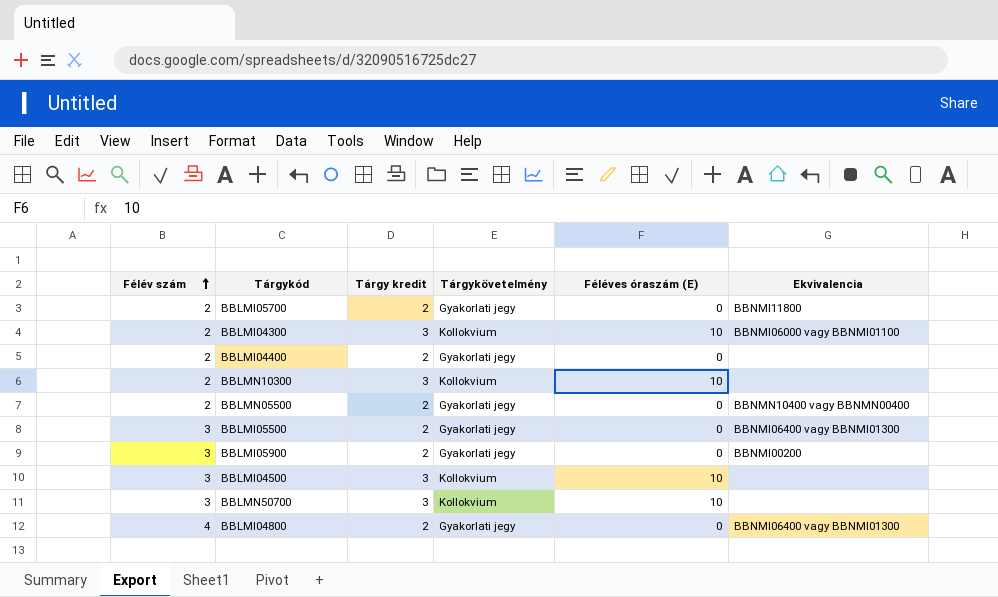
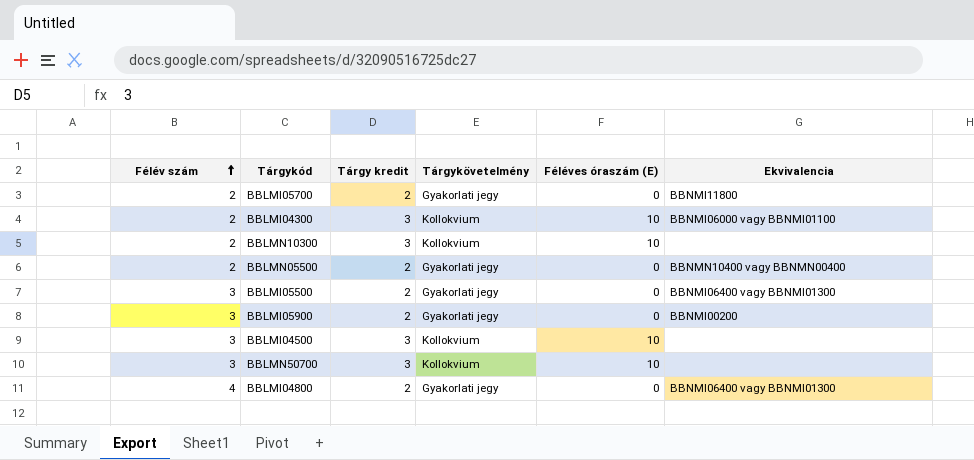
row BBLMI04400: 2 | 2 | Gyakorlati jegy | 0 | none -> none

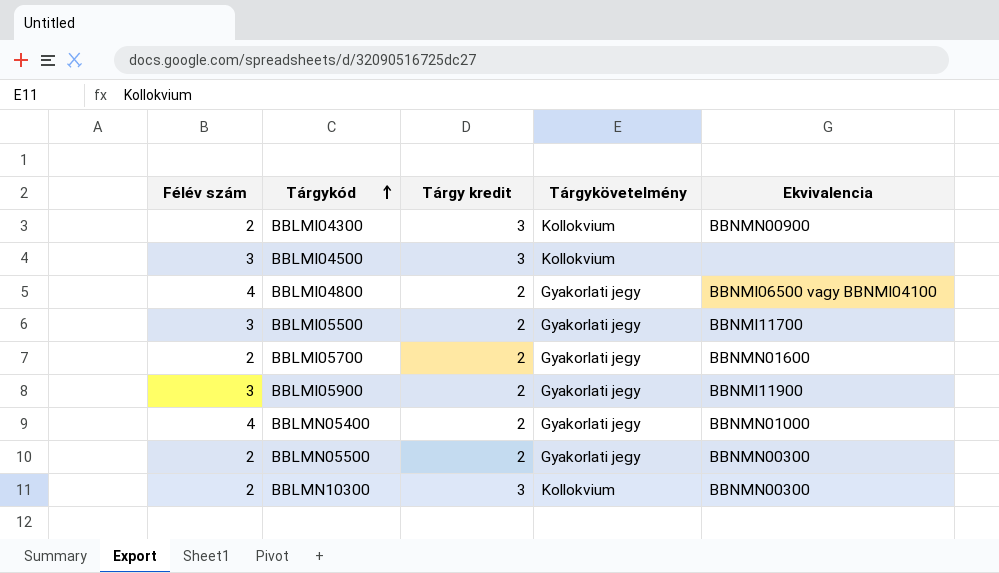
row order: Félév szám ascending -> Tárgykód ascending
column Féléves óraszám (E) | position: 5 -> none
row BBLMN50700: 3 | 3 | Kollokvium | 10 | none -> none
BBLMI04300 | Ekvivalencia: BBNMI06000 vagy BBNMI01100 -> BBNMN00900
BBLMI04800 | Ekvivalencia: BBNMI06400 vagy BBNMI01300 -> BBNMI06500 vagy BBNMI04100
BBLMI05500 | Ekvivalencia: BBNMI06400 vagy BBNMI01300 -> BBNMI11700
BBLMI05700 | Ekvivalencia: BBNMI11800 -> BBNMN01600
BBLMI05900 | Ekvivalencia: BBNMI00200 -> BBNMI11900
row BBLMN05400: none -> 4 | 2 | Gyakorlati jegy | BBNMN01000
BBLMN05500 | Ekvivalencia: BBNMN10400 vagy BBNMN00400 -> BBNMN00300
BBLMN10300 | Ekvivalencia: none -> BBNMN00300

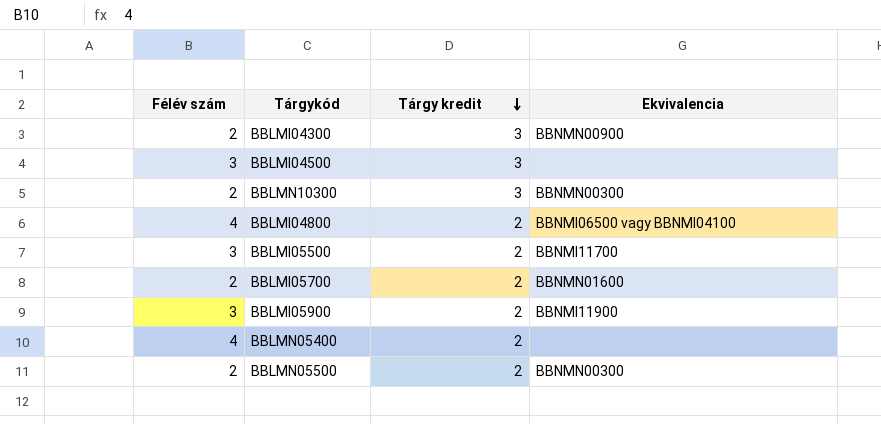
row order: Tárgykód ascending -> Tárgy kredit descending
column Tárgykövetelmény | position: 4 -> none
BBLMN05400 | Ekvivalencia: BBNMN01000 -> none

